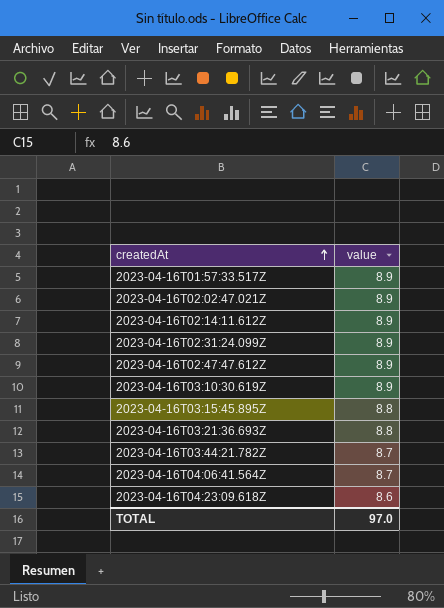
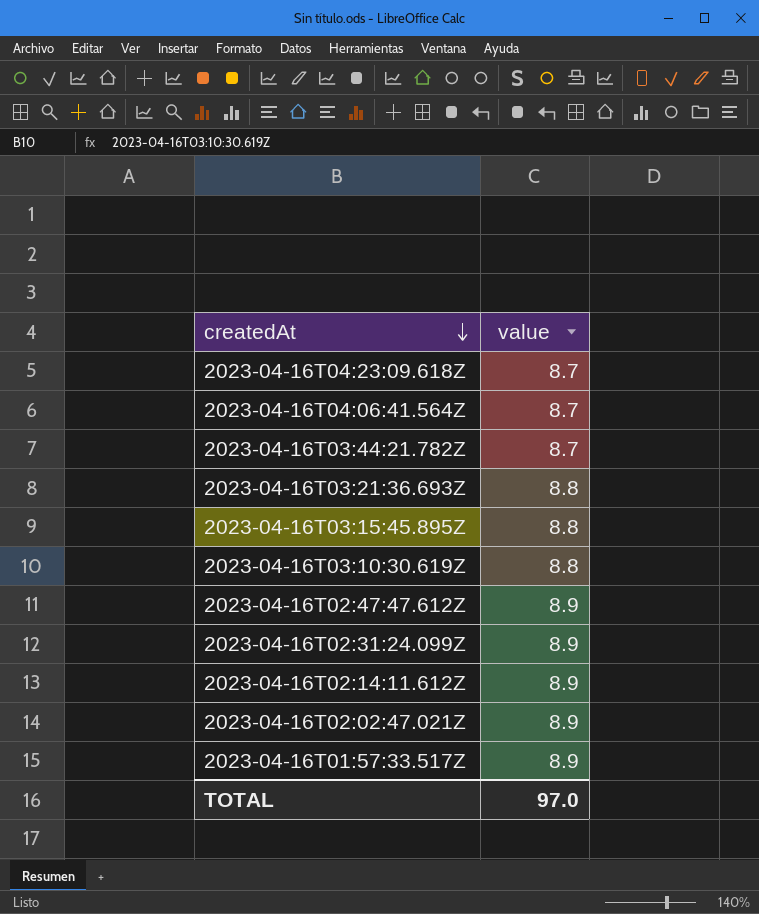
row order: createdAt ascending -> createdAt descending
2023-04-16T04:23:09.618Z | value: 8.6 -> 8.7
2023-04-16T03:10:30.619Z | value: 8.9 -> 8.8

